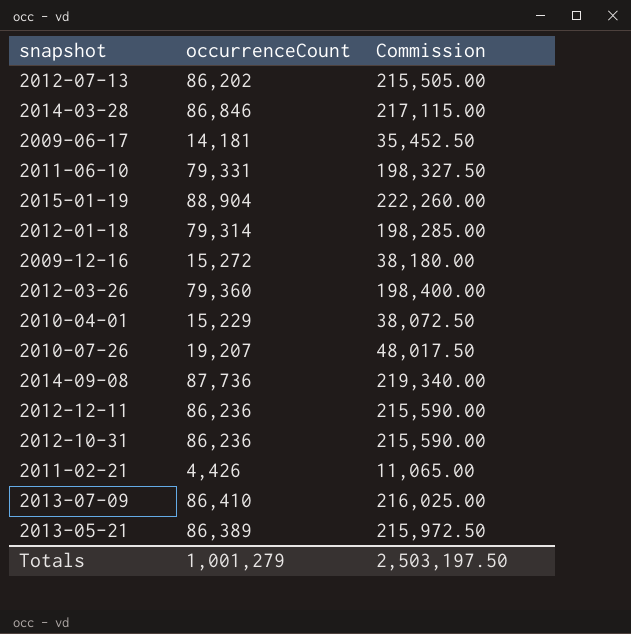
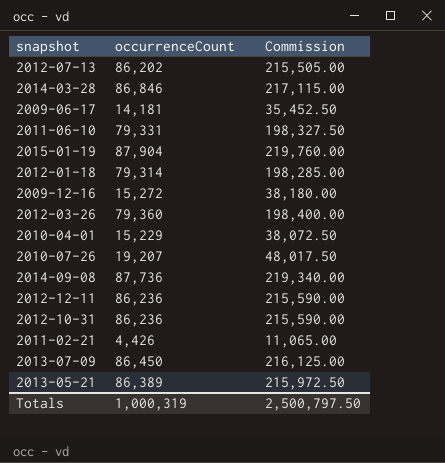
2015-01-19 | occurrenceCount: 88,904 -> 87,904
2015-01-19 | Commission: 222,260.00 -> 219,760.00
2013-07-09 | occurrenceCount: 86,410 -> 86,450
2013-07-09 | Commission: 216,025.00 -> 216,125.00
Totals | occurrenceCount: 1,001,279 -> 1,000,319
Totals | Commission: 2,503,197.50 -> 2,500,797.50

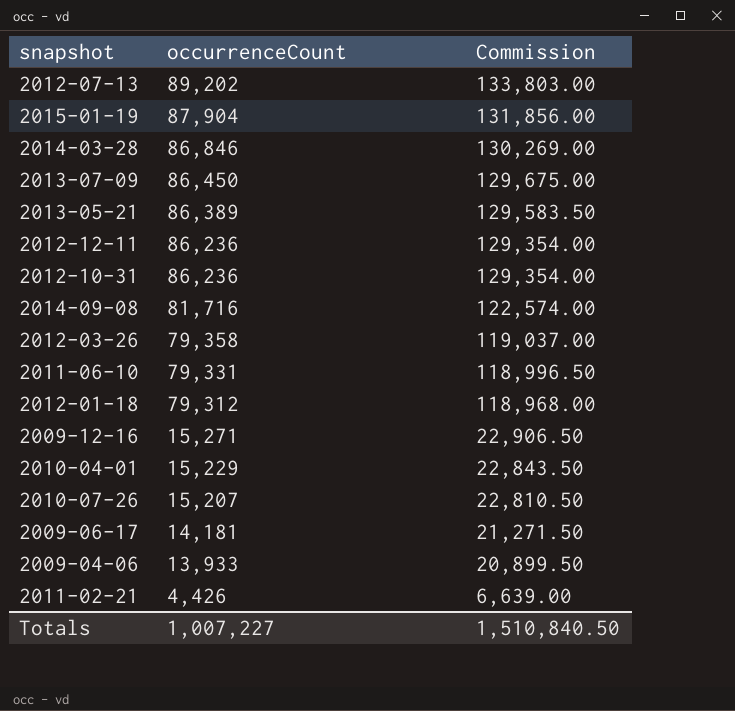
row order: none -> occurrenceCount descending
column Commission | formula: [occurrenceCount] * 2.5 -> [occurrenceCount] * 1.5
2012-07-13 | occurrenceCount: 86,202 -> 89,202
2014-09-08 | occurrenceCount: 87,736 -> 81,716
2012-03-26 | occurrenceCount: 79,360 -> 79,358
2012-01-18 | occurrenceCount: 79,314 -> 79,312
2009-12-16 | occurrenceCount: 15,272 -> 15,271
2010-07-26 | occurrenceCount: 19,207 -> 15,207
row 2009-04-06: none -> 13,933 | 20,899.50
Totals | occurrenceCount: 1,000,319 -> 1,007,227
Totals | Commission: 2,500,797.50 -> 1,510,840.50

